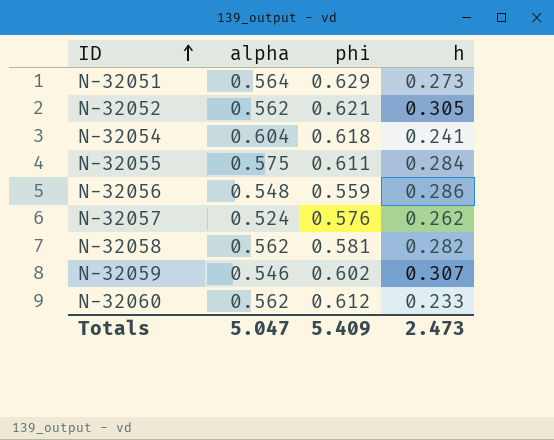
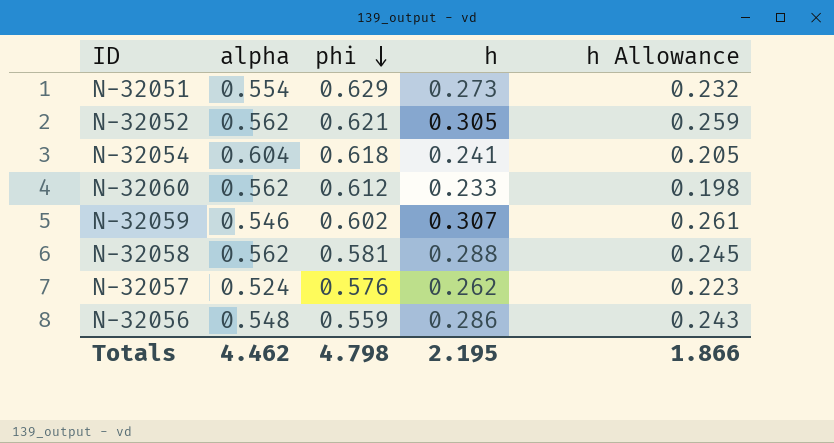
row order: ID ascending -> phi descending
column h Allowance | formula: none -> [h] * 0.85
row N-32055: 0.575 | 0.611 | 0.284 -> none
N-32051 | alpha: 0.564 -> 0.554
N-32058 | h: 0.282 -> 0.288
Totals | alpha: 5.047 -> 4.462
Totals | phi: 5.409 -> 4.798
Totals | h: 2.473 -> 2.195

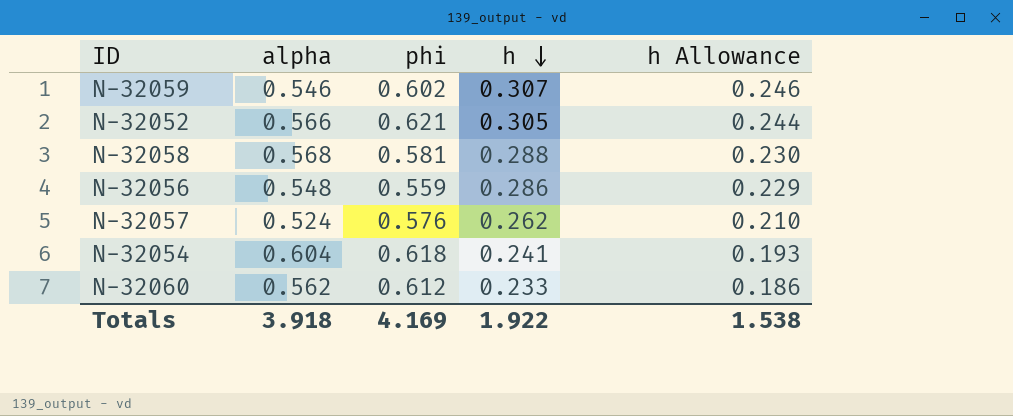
row order: phi descending -> h descending
column h Allowance | formula: [h] * 0.85 -> [h] * 0.8
row N-32051: 0.554 | 0.629 | 0.273 | 0.232 -> none
N-32052 | alpha: 0.562 -> 0.566
N-32058 | alpha: 0.562 -> 0.568
Totals | alpha: 4.462 -> 3.918
Totals | phi: 4.798 -> 4.169
Totals | h: 2.195 -> 1.922
Totals | h Allowance: 1.866 -> 1.538

